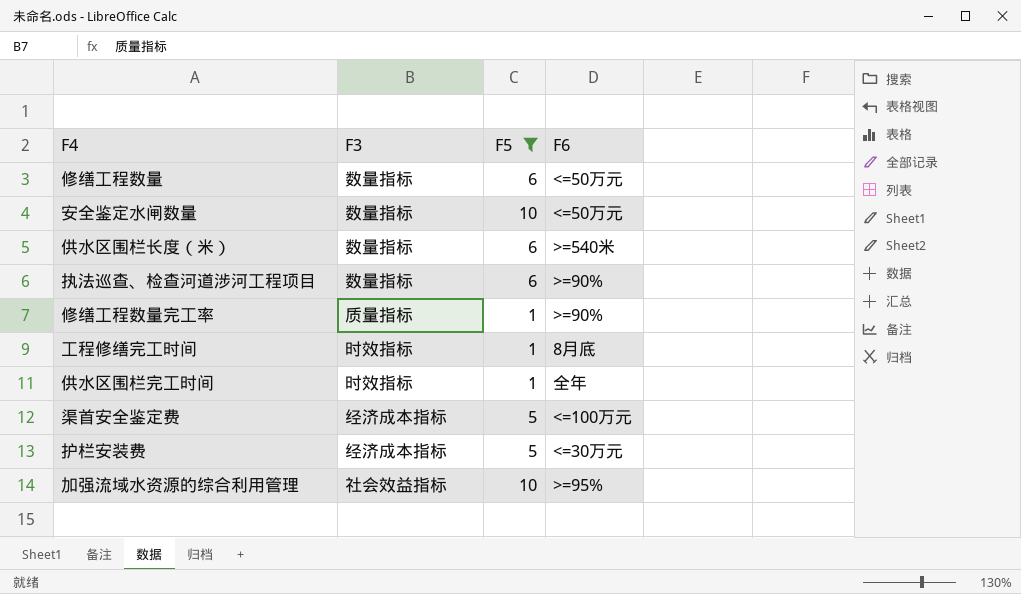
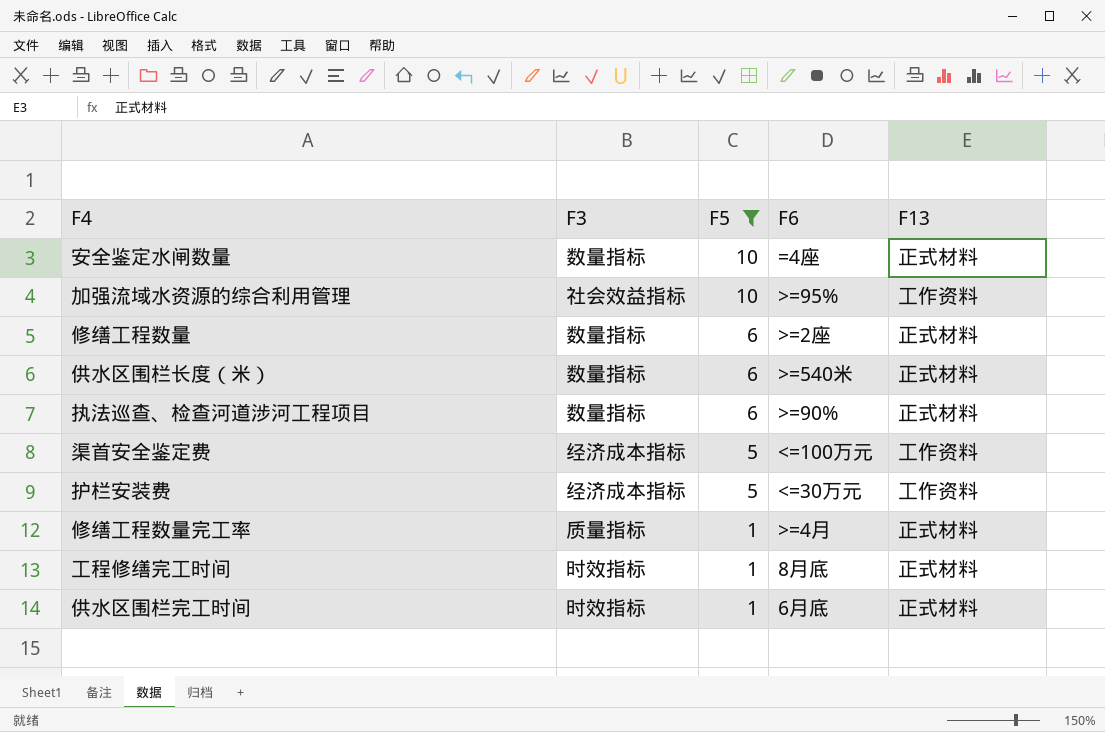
row order: none -> F5 descending
column F13 | position: none -> 5
安全鉴定水闸数量 | F6: <=50万元 -> =4座
修缮工程数量 | F6: <=50万元 -> >=2座
修缮工程数量完工率 | F6: >=90% -> >=4月
供水区围栏完工时间 | F6: 全年 -> 6月底

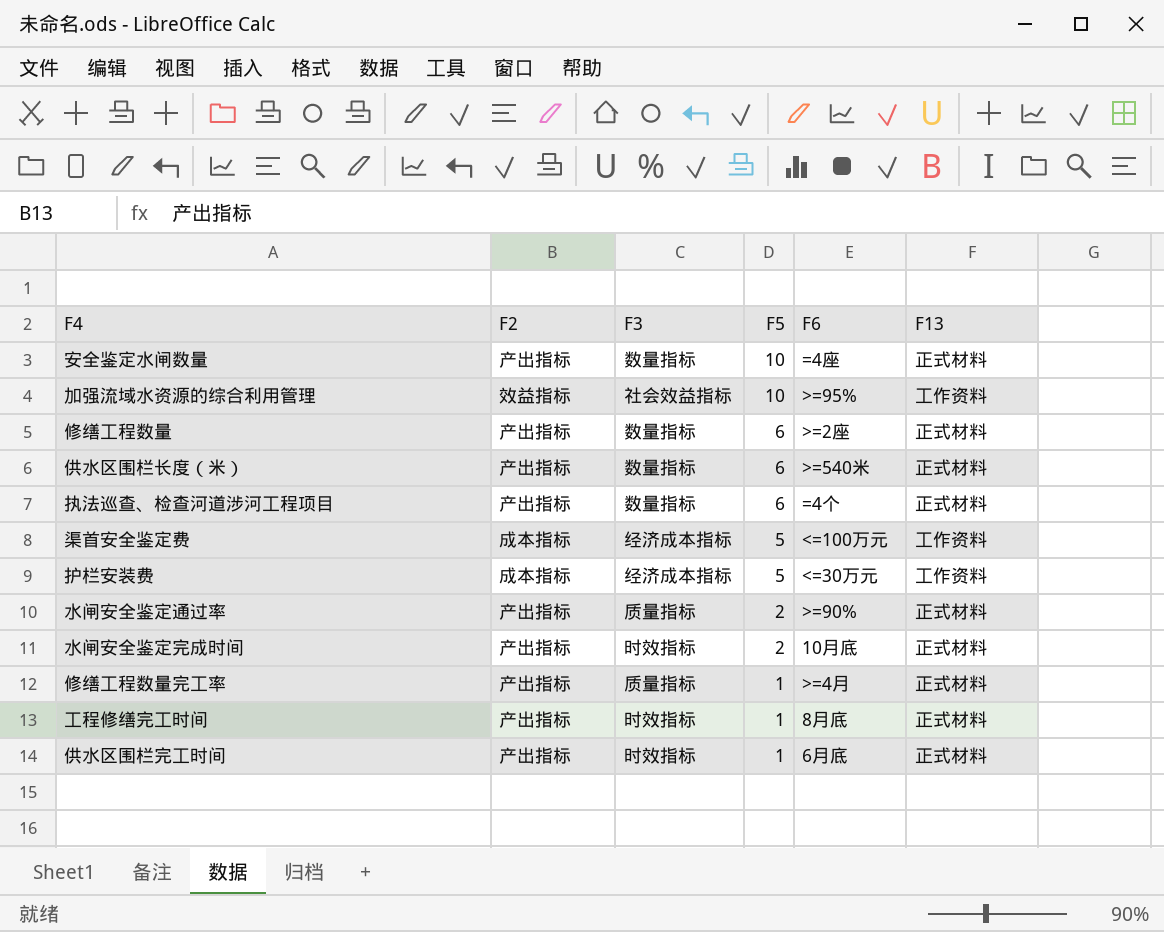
filter: F5 != 2 -> none
column F2 | position: none -> 2
执法巡查、检查河道涉河工程项目 | F6: >=90% -> =4个

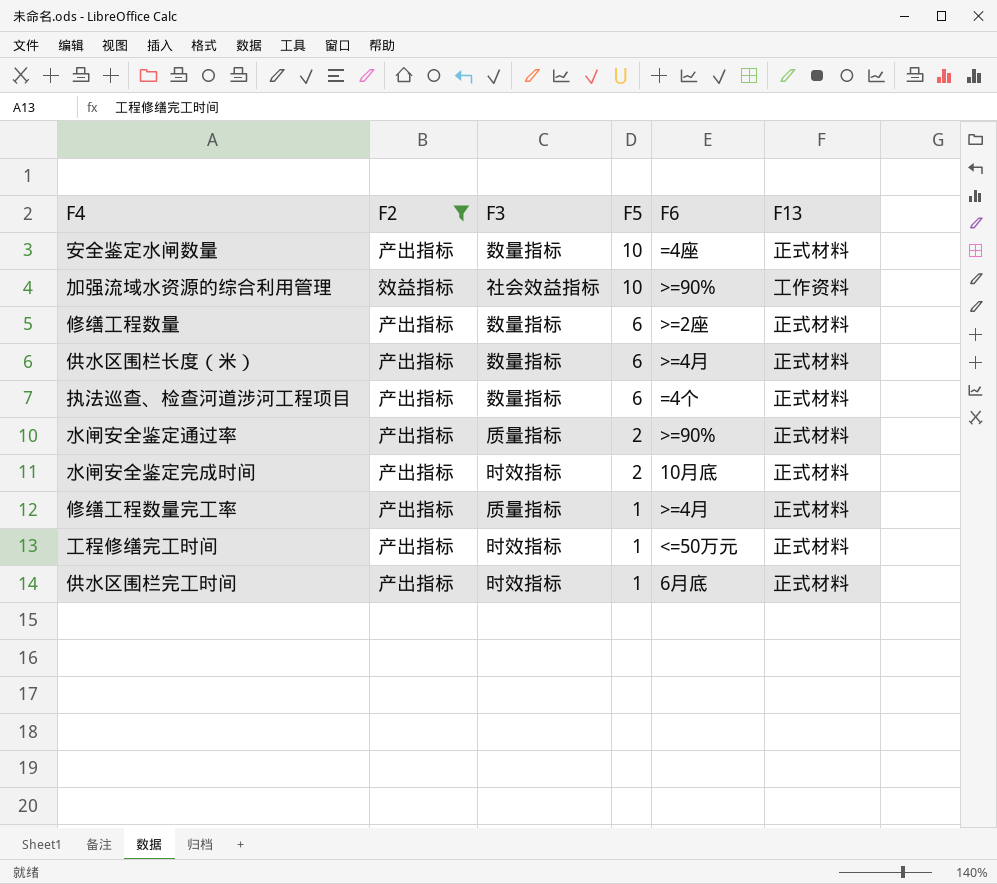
filter: none -> F2 != 成本指标
加强流域水资源的综合利用管理 | F6: >=95% -> >=90%
供水区围栏长度（米） | F6: >=540米 -> >=4月
工程修缮完工时间 | F6: 8月底 -> <=50万元

